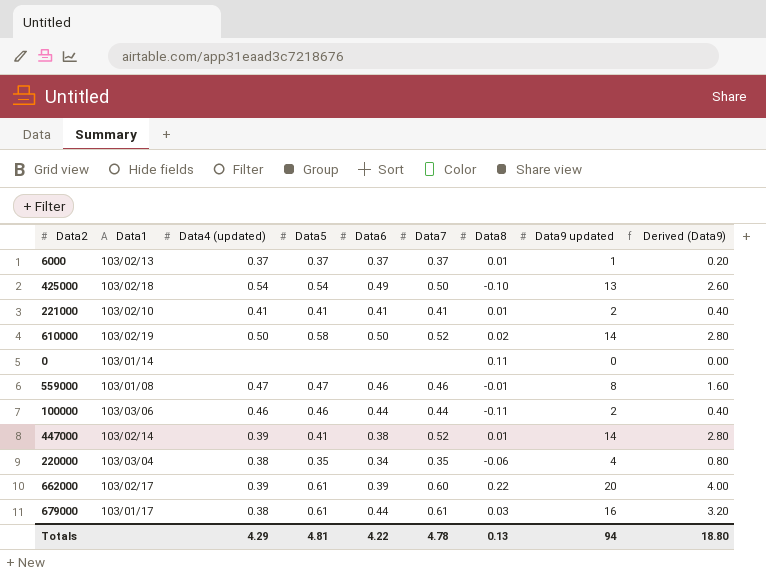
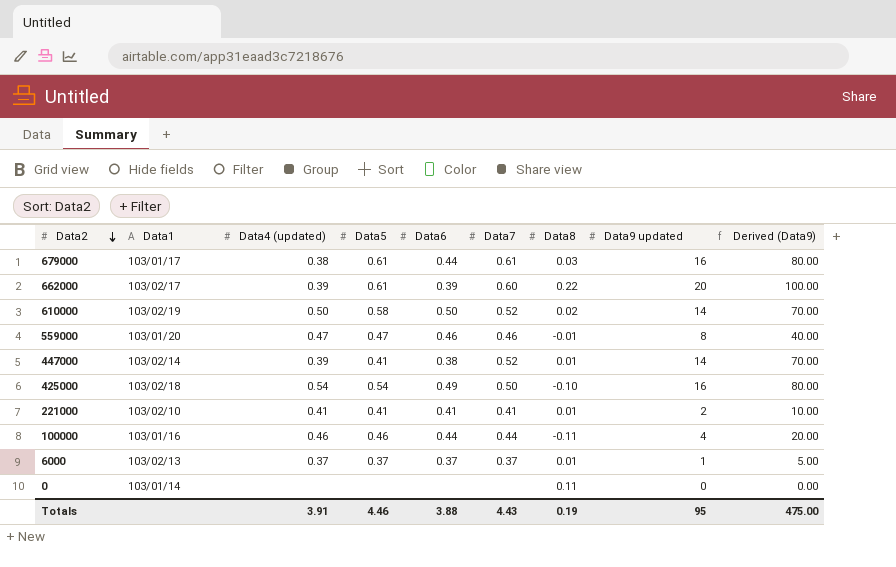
row order: none -> Data2 descending
column Derived (Data9) | formula: [Data9 updated] * 0.2 -> [Data9 updated] * 5
row 220000: 103/03/04 | 0.38 | 0.35 | 0.34 | 0.35 | -0.06 | 4 | 0.80 -> none
559000 | Data1: 103/01/08 -> 103/01/20
425000 | Data9 updated: 13 -> 16
100000 | Data1: 103/03/06 -> 103/01/16
100000 | Data9 updated: 2 -> 4
Totals | Data4 (updated): 4.29 -> 3.91
Totals | Data5: 4.81 -> 4.46
Totals | Data6: 4.22 -> 3.88
Totals | Data7: 4.78 -> 4.43
Totals | Data8: 0.13 -> 0.19
Totals | Data9 updated: 94 -> 95
Totals | Derived (Data9): 18.80 -> 475.00

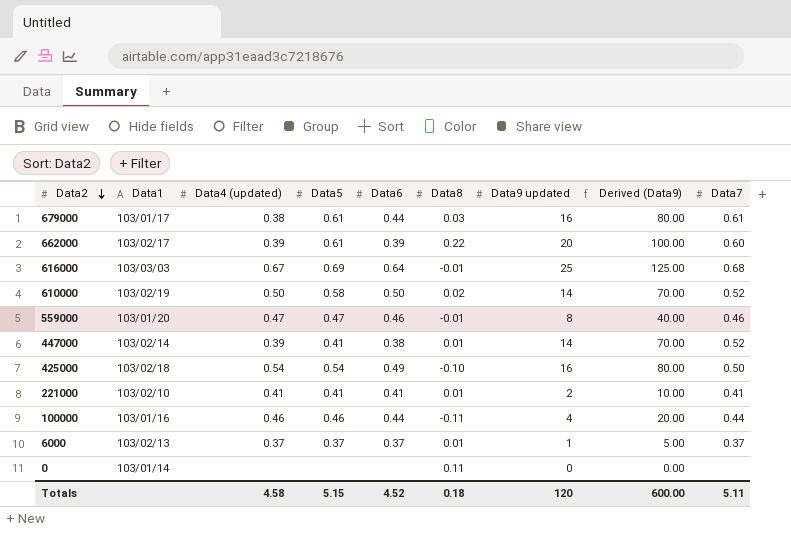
column Data7 | position: 6 -> 9
row 616000: none -> 103/03/03 | 0.67 | 0.69 | 0.64 | -0.01 | 25 | 125.00 | 0.68
Totals | Data4 (updated): 3.91 -> 4.58
Totals | Data5: 4.46 -> 5.15
Totals | Data6: 3.88 -> 4.52
Totals | Data8: 0.19 -> 0.18
Totals | Data9 updated: 95 -> 120
Totals | Derived (Data9): 475.00 -> 600.00
Totals | Data7: 4.43 -> 5.11

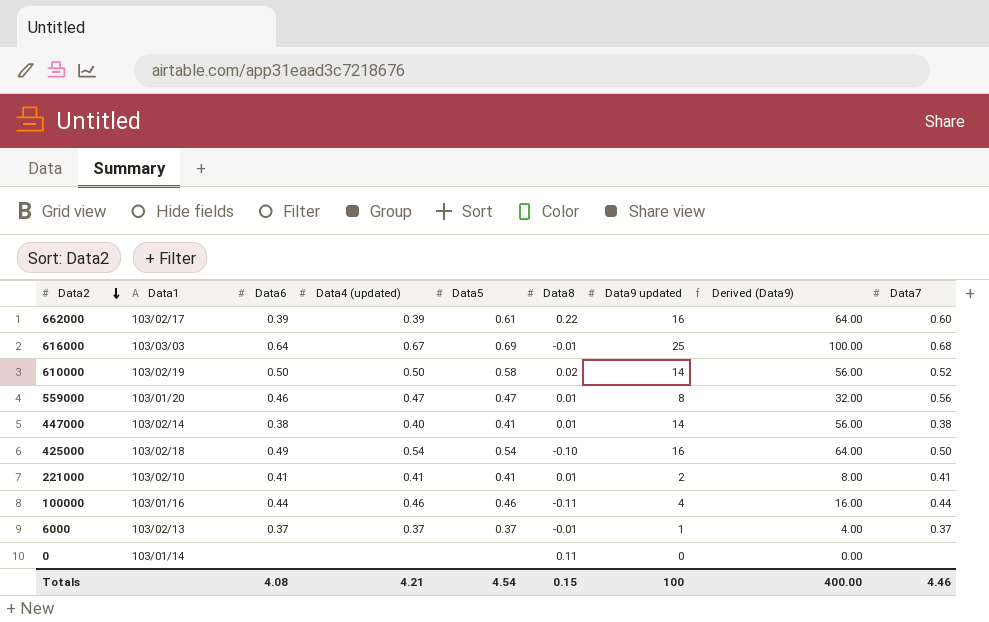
column Data6 | position: 5 -> 3
column Derived (Data9) | formula: [Data9 updated] * 5 -> [Data9 updated] * 4
row 679000: 103/01/17 | 0.38 | 0.61 | 0.44 | 0.03 | 16 | 80.00 | 0.61 -> none
662000 | Data9 updated: 20 -> 16
559000 | Data8: -0.01 -> 0.01
559000 | Data7: 0.46 -> 0.56
447000 | Data4 (updated): 0.39 -> 0.40
447000 | Data7: 0.52 -> 0.38
6000 | Data8: 0.01 -> -0.01
Totals | Data6: 4.52 -> 4.08
Totals | Data4 (updated): 4.58 -> 4.21
Totals | Data5: 5.15 -> 4.54
Totals | Data8: 0.18 -> 0.15
Totals | Data9 updated: 120 -> 100
Totals | Derived (Data9): 600.00 -> 400.00
Totals | Data7: 5.11 -> 4.46

